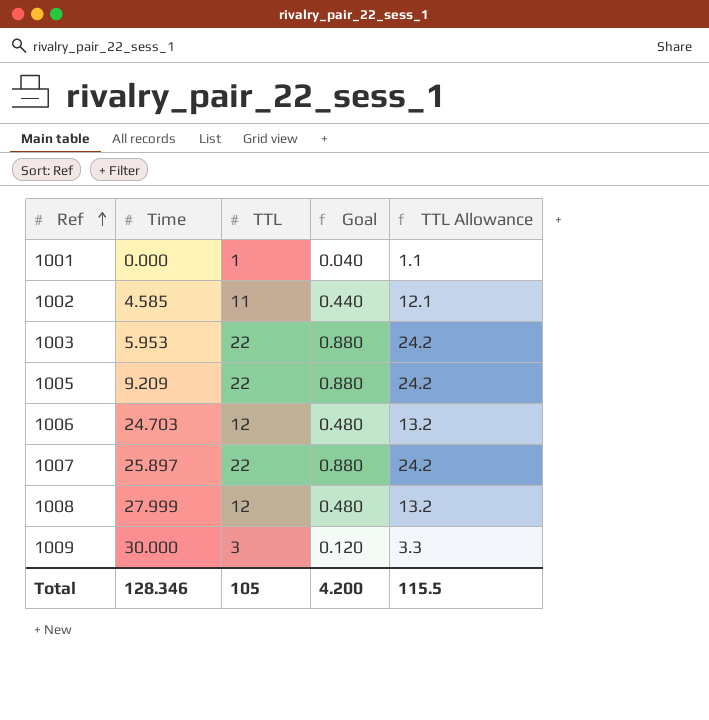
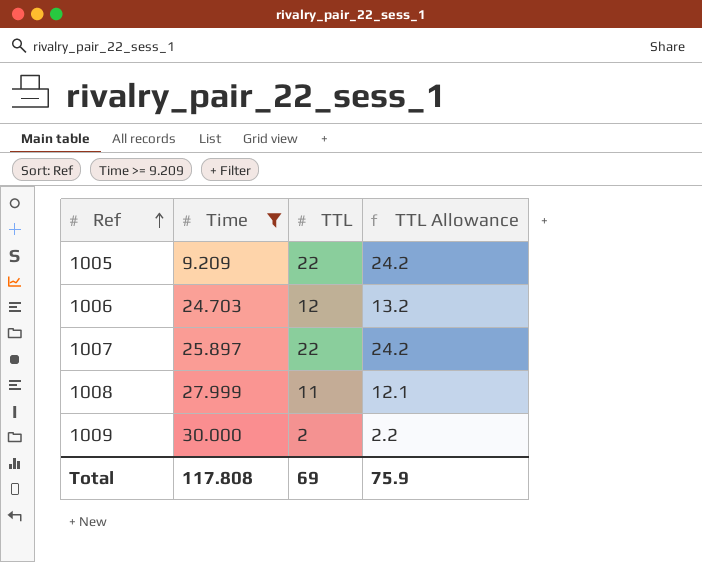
filter: none -> Time >= 9.209
column Goal | formula: [TTL] * 0.04 -> none
1008 | TTL: 12 -> 11
1008 | TTL Allowance: 13.2 -> 12.1
1009 | TTL: 3 -> 2
1009 | TTL Allowance: 3.3 -> 2.2
Total | Time: 128.346 -> 117.808
Total | TTL: 105 -> 69
Total | TTL Allowance: 115.5 -> 75.9

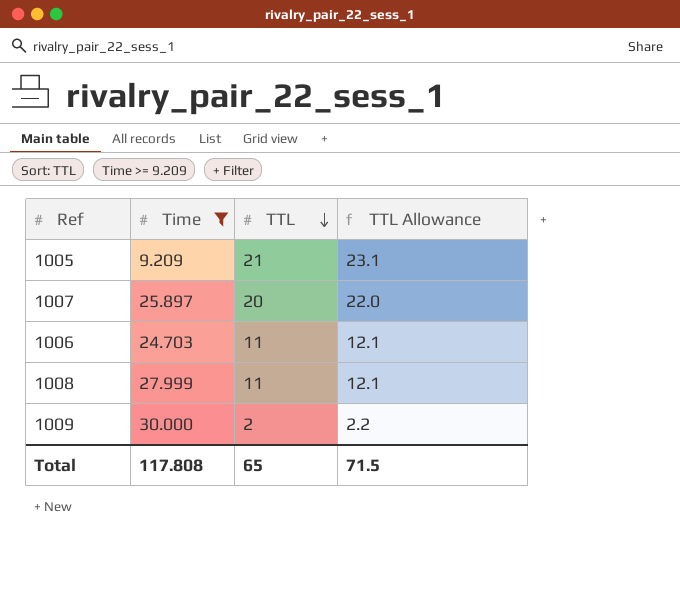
row order: Ref ascending -> TTL descending
1005 | TTL: 22 -> 21
1005 | TTL Allowance: 24.2 -> 23.1
1007 | TTL: 22 -> 20
1007 | TTL Allowance: 24.2 -> 22.0
1006 | TTL: 12 -> 11
1006 | TTL Allowance: 13.2 -> 12.1
Total | TTL: 69 -> 65
Total | TTL Allowance: 75.9 -> 71.5

